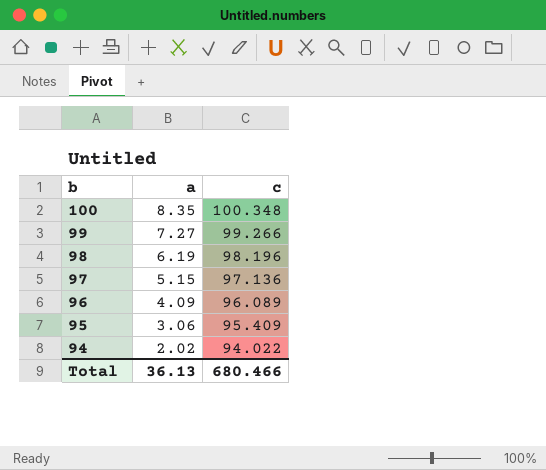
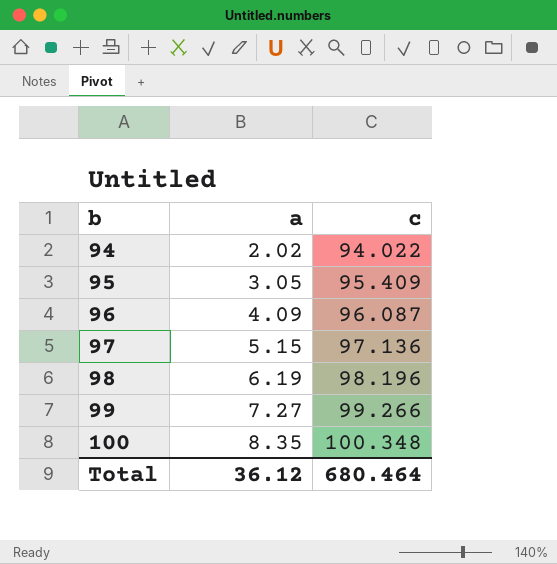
row order: b descending -> b ascending
95 | a: 3.06 -> 3.05
96 | c: 96.089 -> 96.087
Total | a: 36.13 -> 36.12
Total | c: 680.466 -> 680.464

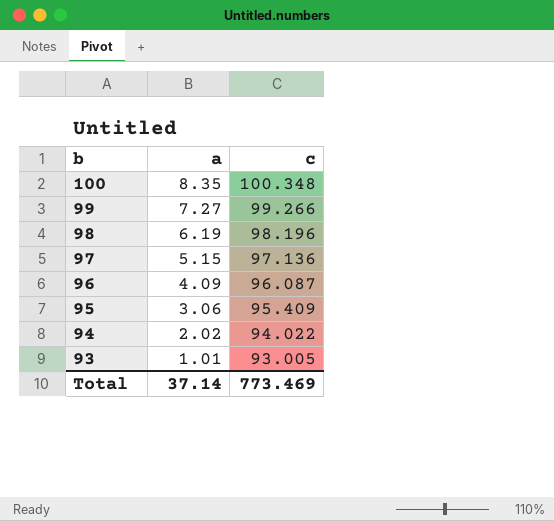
row order: b ascending -> b descending
95 | a: 3.05 -> 3.06
row 93: none -> 1.01 | 93.005
Total | a: 36.12 -> 37.14
Total | c: 680.464 -> 773.469

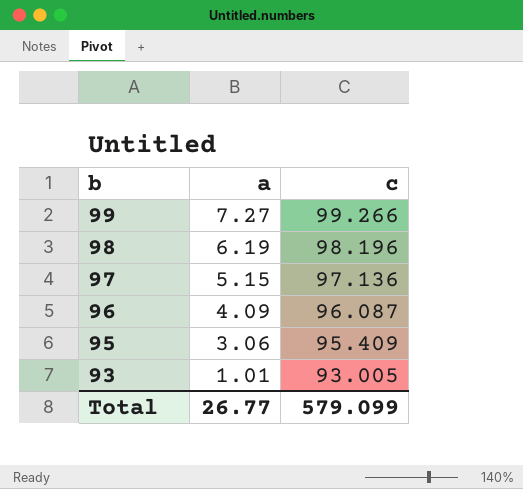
row 100: 8.35 | 100.348 -> none
row 94: 2.02 | 94.022 -> none
Total | a: 37.14 -> 26.77
Total | c: 773.469 -> 579.099

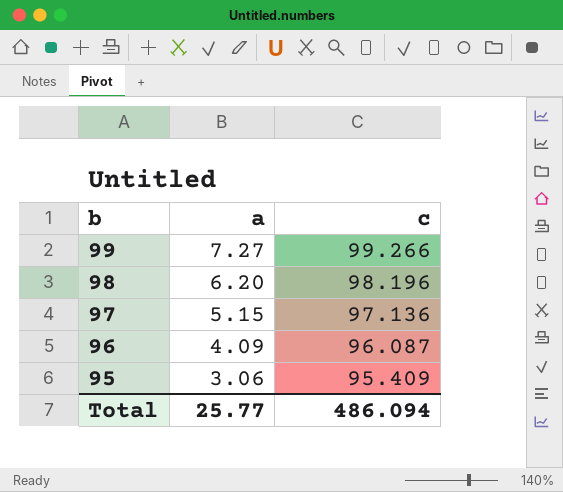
row 93: 1.01 | 93.005 -> none
98 | a: 6.19 -> 6.20
Total | a: 26.77 -> 25.77
Total | c: 579.099 -> 486.094

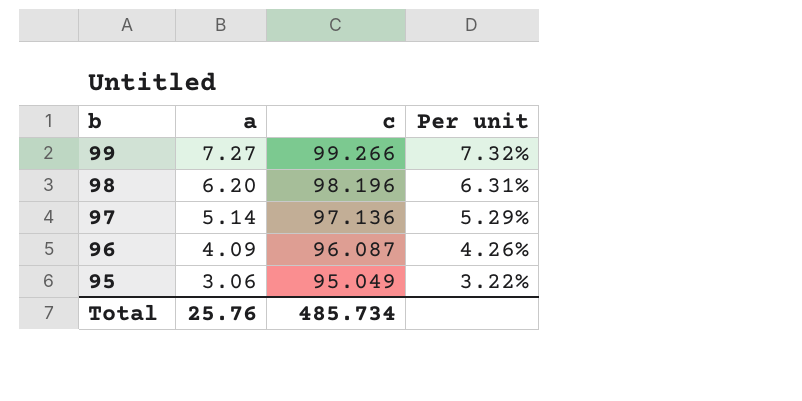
column Per unit | formula: none -> [a] / [c]
97 | a: 5.15 -> 5.14
95 | c: 95.409 -> 95.049
Total | a: 25.77 -> 25.76
Total | c: 486.094 -> 485.734

